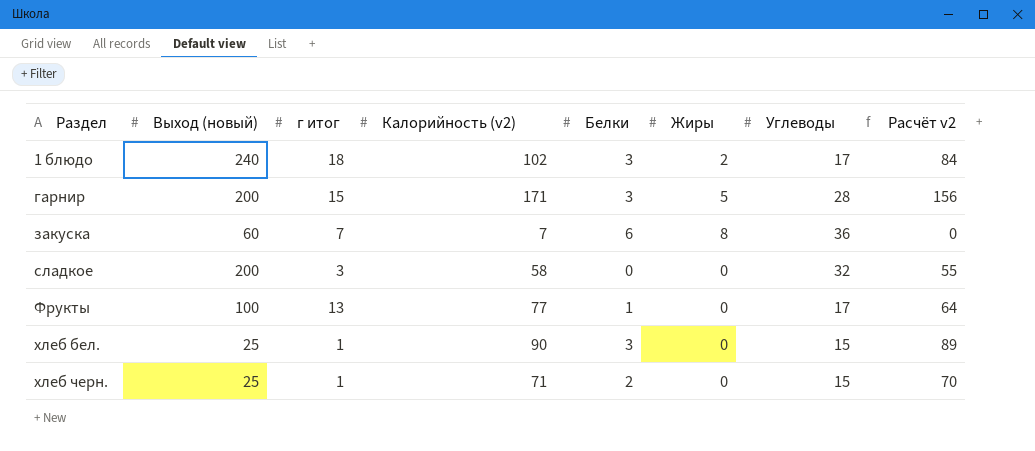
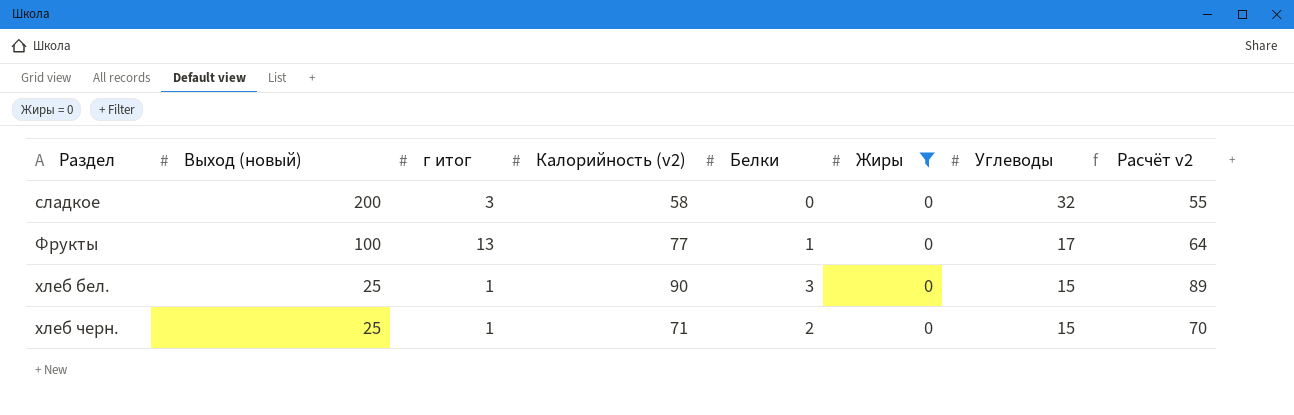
filter: none -> Жиры = 0

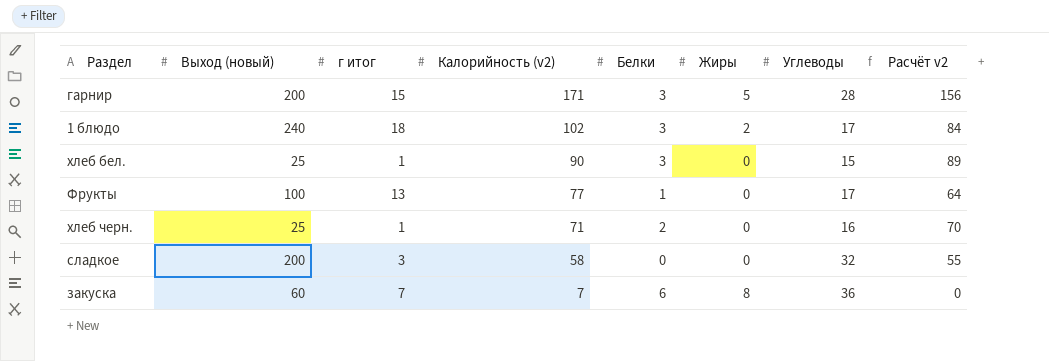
filter: Жиры = 0 -> none
row order: Раздел ascending -> Калорийность (v2) descending
хлеб черн. | Углеводы: 15 -> 16

